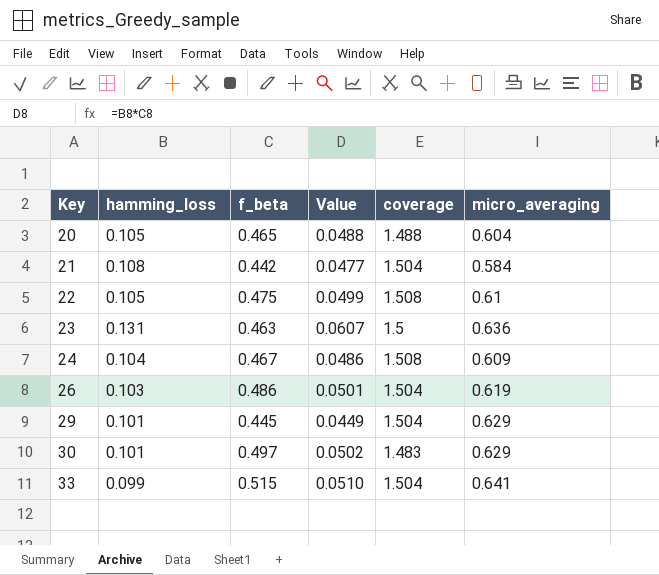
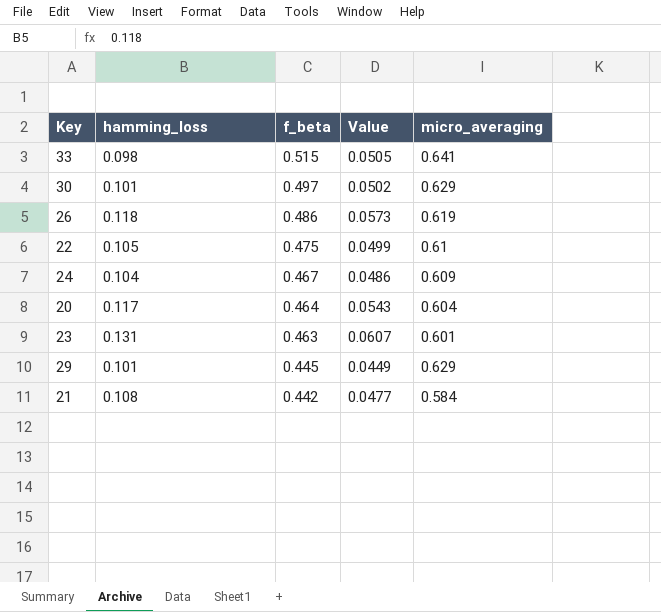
row order: Key ascending -> f_beta descending
column coverage | position: 5 -> none
33 | hamming_loss: 0.099 -> 0.098
33 | Value: 0.0510 -> 0.0505
26 | hamming_loss: 0.103 -> 0.118
26 | Value: 0.0501 -> 0.0573
20 | hamming_loss: 0.105 -> 0.117
20 | f_beta: 0.465 -> 0.464
20 | Value: 0.0488 -> 0.0543
23 | micro_averaging: 0.636 -> 0.601

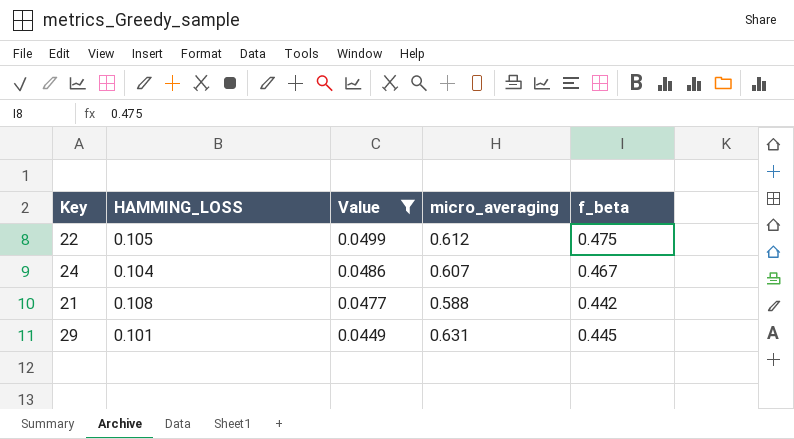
filter: none -> Value <= 0.0499
row order: f_beta descending -> Value descending
column name: hamming_loss -> HAMMING_LOSS
column f_beta | position: 3 -> 5
22 | micro_averaging: 0.61 -> 0.612
24 | micro_averaging: 0.609 -> 0.607
21 | micro_averaging: 0.584 -> 0.588
29 | micro_averaging: 0.629 -> 0.631

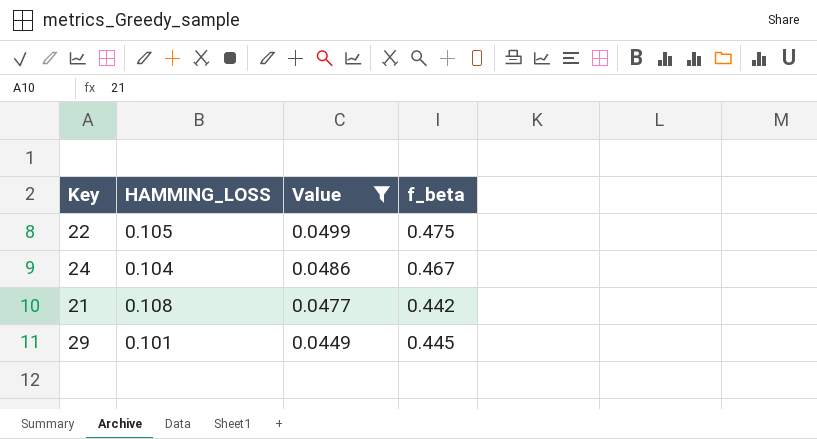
column micro_averaging | position: 4 -> none

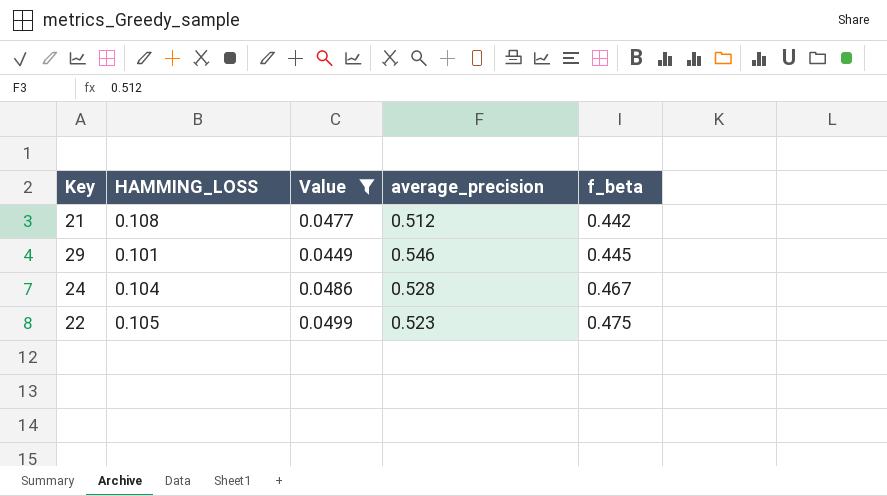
row order: Value descending -> f_beta ascending
column average_precision | position: none -> 4

